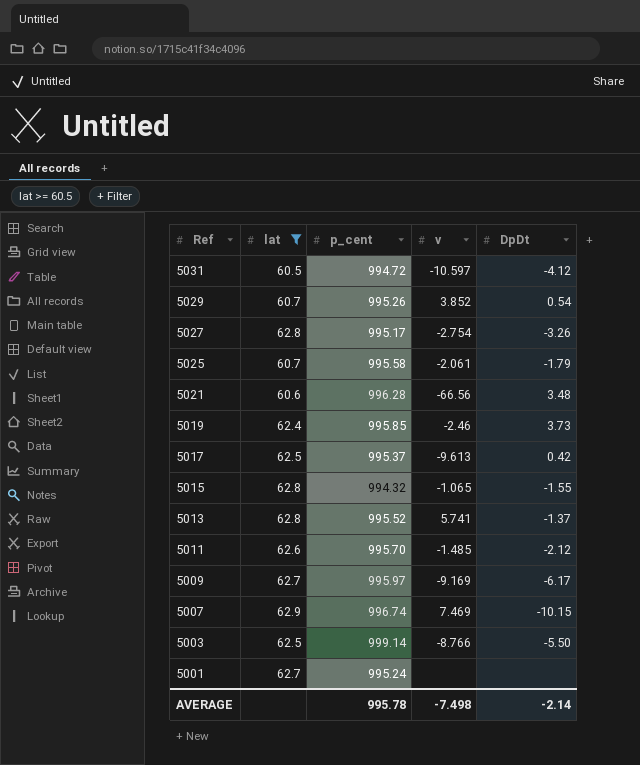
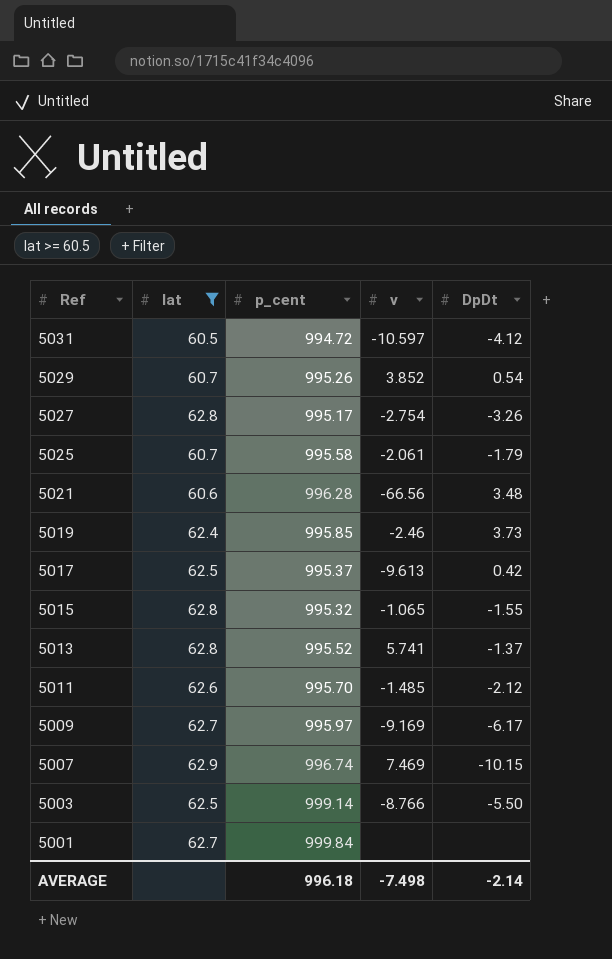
5015 | p_cent: 994.32 -> 995.32
5001 | p_cent: 995.24 -> 999.84
AVERAGE | p_cent: 995.78 -> 996.18

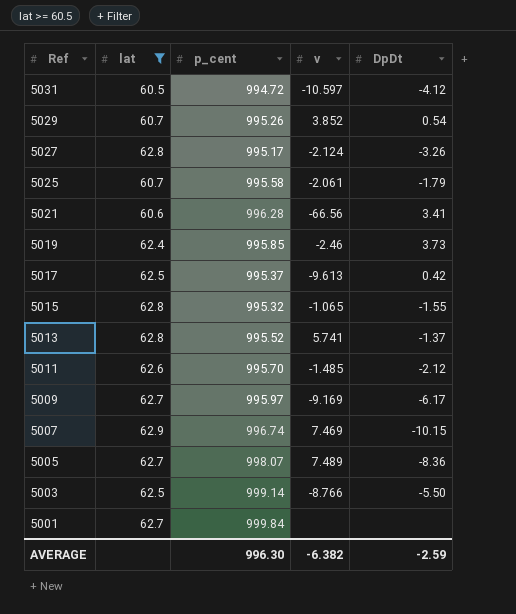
5027 | v: -2.754 -> -2.124
5021 | DpDt: 3.48 -> 3.41
row 5005: none -> 62.7 | 998.07 | 7.489 | -8.36
AVERAGE | p_cent: 996.18 -> 996.30
AVERAGE | v: -7.498 -> -6.382
AVERAGE | DpDt: -2.14 -> -2.59

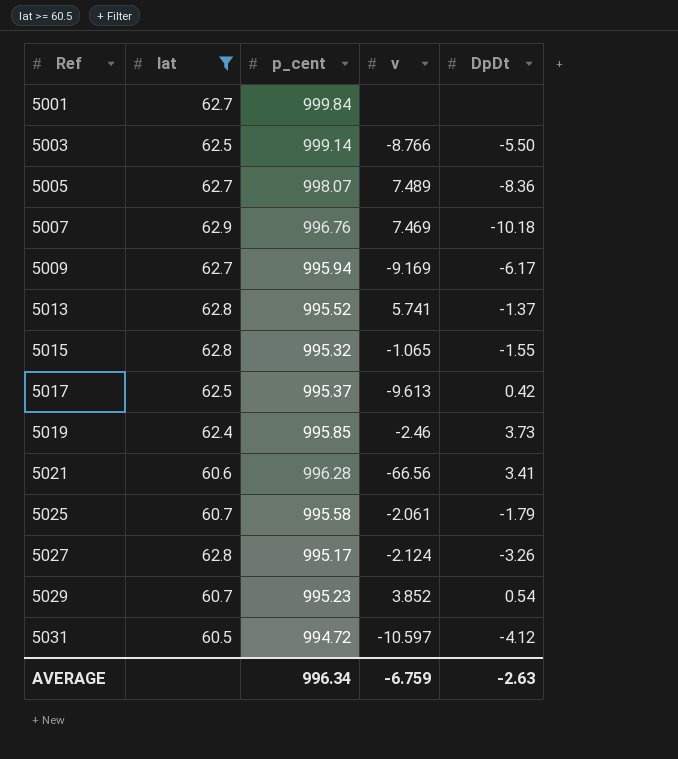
row order: Ref descending -> Ref ascending
row 5011: 62.6 | 995.70 | -1.485 | -2.12 -> none
5007 | p_cent: 996.74 -> 996.76
5007 | DpDt: -10.15 -> -10.18
5009 | p_cent: 995.97 -> 995.94
5029 | p_cent: 995.26 -> 995.23
AVERAGE | p_cent: 996.30 -> 996.34
AVERAGE | v: -6.382 -> -6.759
AVERAGE | DpDt: -2.59 -> -2.63

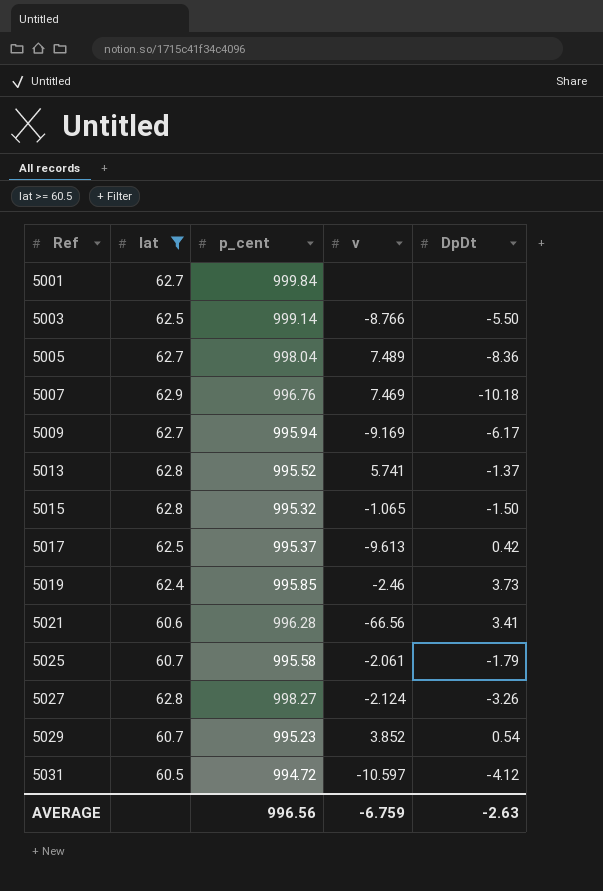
5005 | p_cent: 998.07 -> 998.04
5015 | DpDt: -1.55 -> -1.50
5027 | p_cent: 995.17 -> 998.27
AVERAGE | p_cent: 996.34 -> 996.56

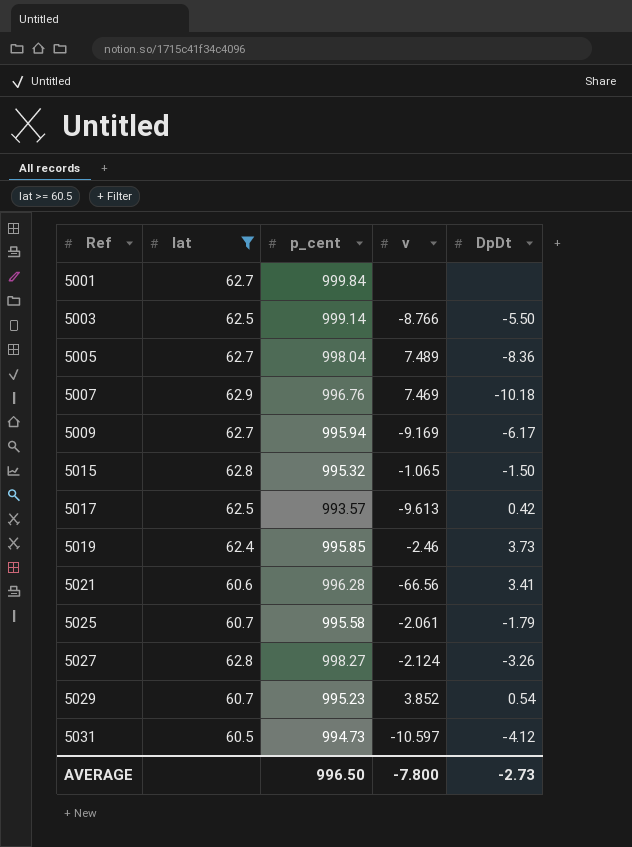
row 5013: 62.8 | 995.52 | 5.741 | -1.37 -> none
5017 | p_cent: 995.37 -> 993.57
5031 | p_cent: 994.72 -> 994.73
AVERAGE | p_cent: 996.56 -> 996.50
AVERAGE | v: -6.759 -> -7.800
AVERAGE | DpDt: -2.63 -> -2.73

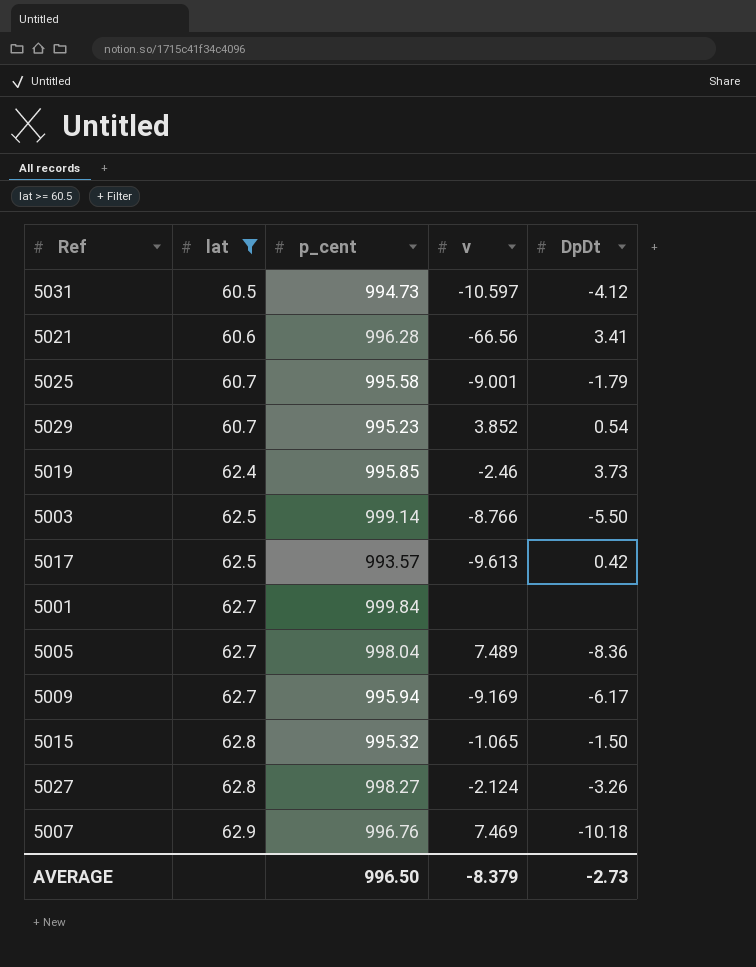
row order: Ref ascending -> lat ascending
5025 | v: -2.061 -> -9.001
AVERAGE | v: -7.800 -> -8.379

